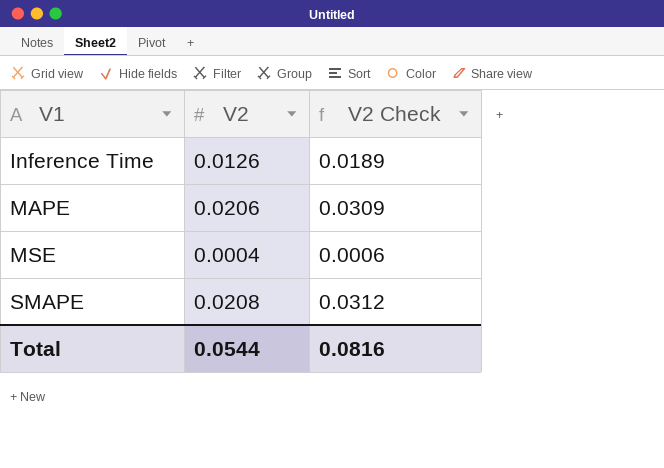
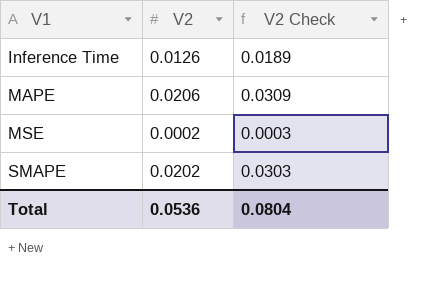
MSE | V2: 0.0004 -> 0.0002
MSE | V2 Check: 0.0006 -> 0.0003
SMAPE | V2: 0.0208 -> 0.0202
SMAPE | V2 Check: 0.0312 -> 0.0303
Total | V2: 0.0544 -> 0.0536
Total | V2 Check: 0.0816 -> 0.0804

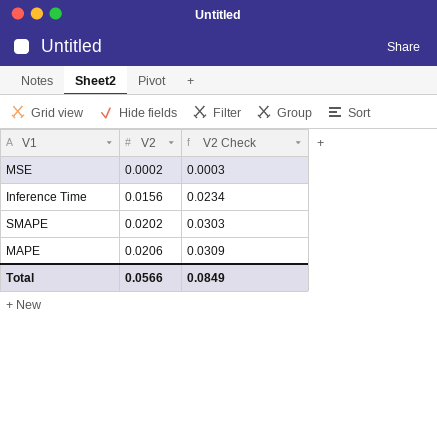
row order: V1 ascending -> V2 ascending
Inference Time | V2: 0.0126 -> 0.0156
Inference Time | V2 Check: 0.0189 -> 0.0234
Total | V2: 0.0536 -> 0.0566
Total | V2 Check: 0.0804 -> 0.0849

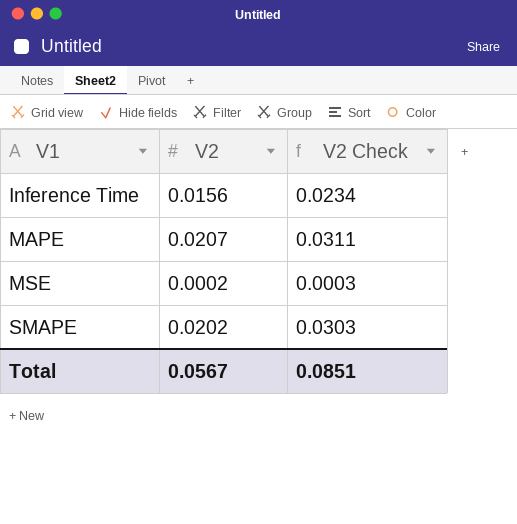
row order: V2 ascending -> V1 ascending
MAPE | V2: 0.0206 -> 0.0207
MAPE | V2 Check: 0.0309 -> 0.0311
Total | V2: 0.0566 -> 0.0567
Total | V2 Check: 0.0849 -> 0.0851

